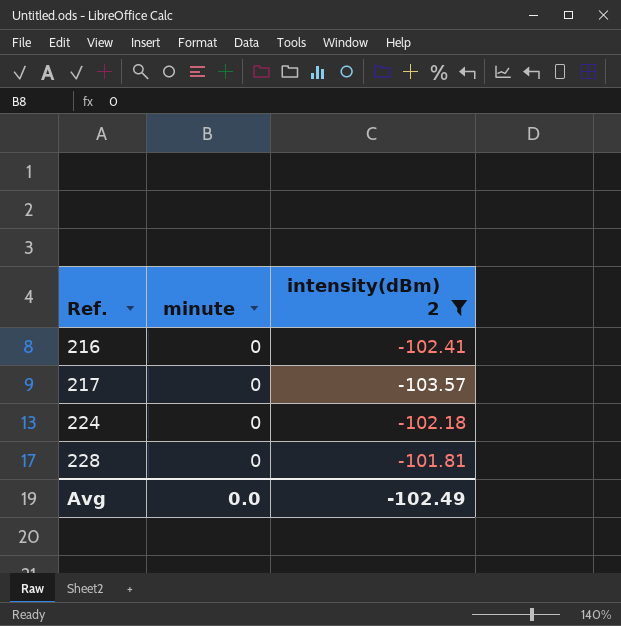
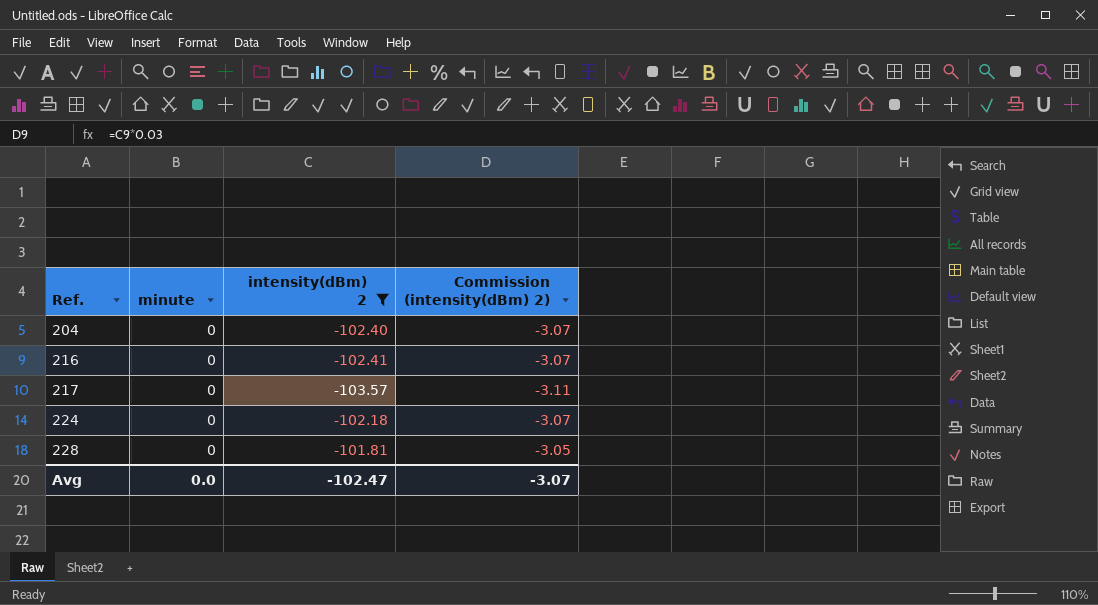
column Commission (intensity(dBm) 2) | formula: none -> [intensity(dBm) 2] * 0.03
row 204: none -> 0 | -102.40 | -3.07
Avg | intensity(dBm) 2: -102.49 -> -102.47

